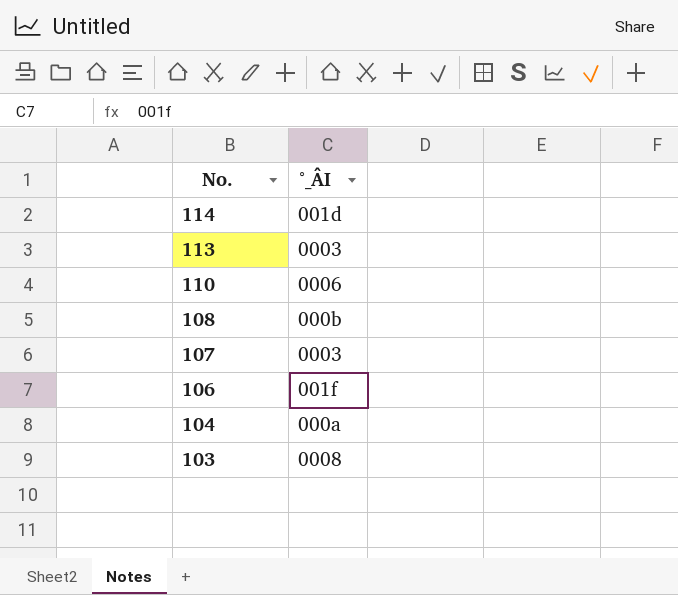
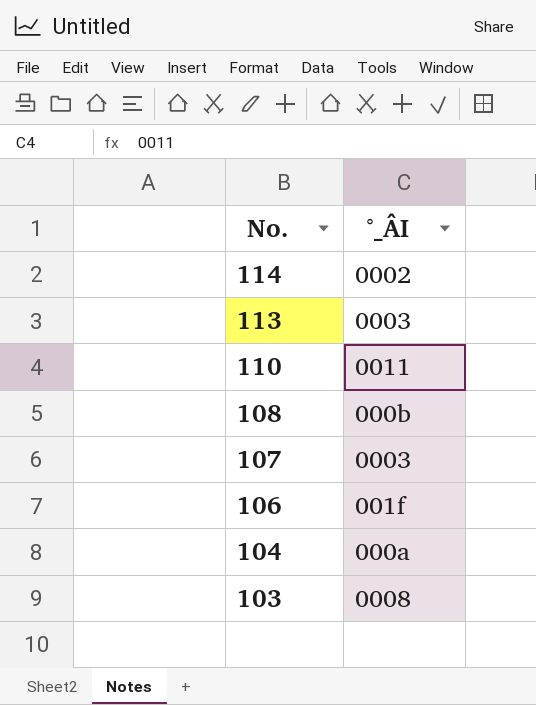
114 | °_ÂI: 001d -> 0002
110 | °_ÂI: 0006 -> 0011

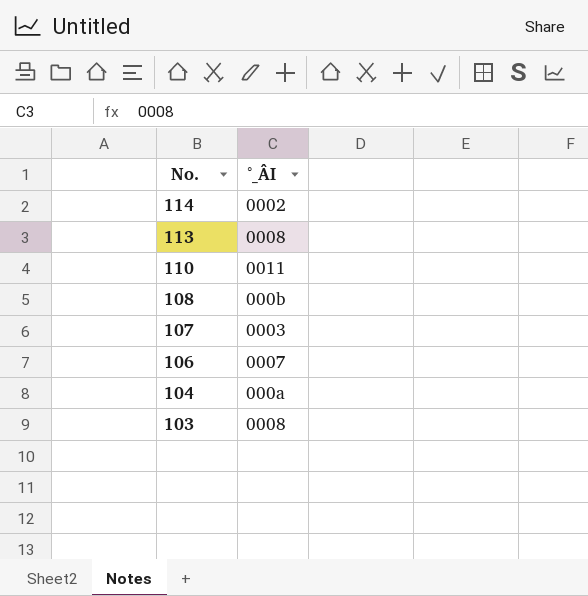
113 | °_ÂI: 0003 -> 0008
106 | °_ÂI: 001f -> 0007

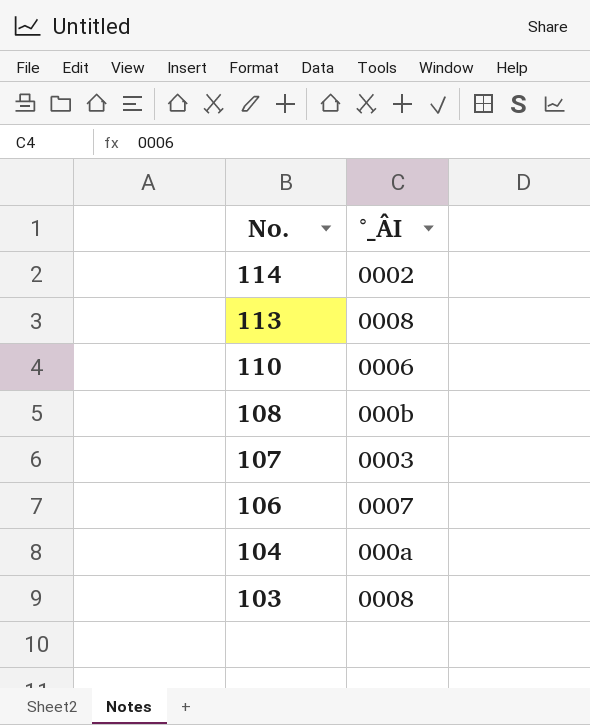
110 | °_ÂI: 0011 -> 0006

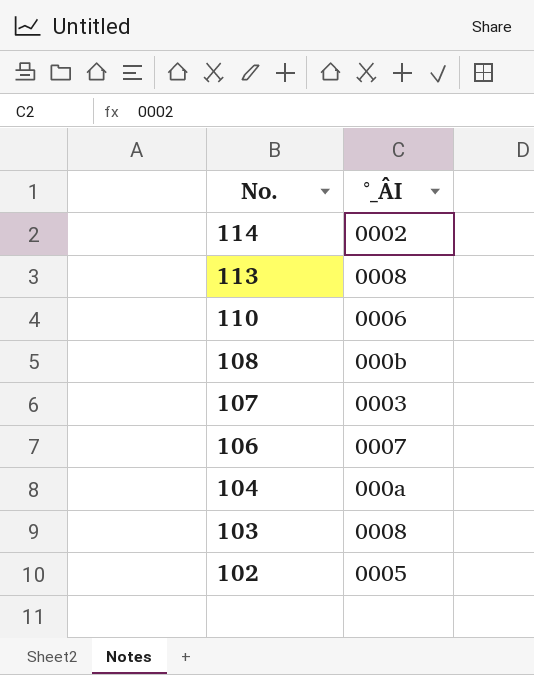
row 102: none -> 0005

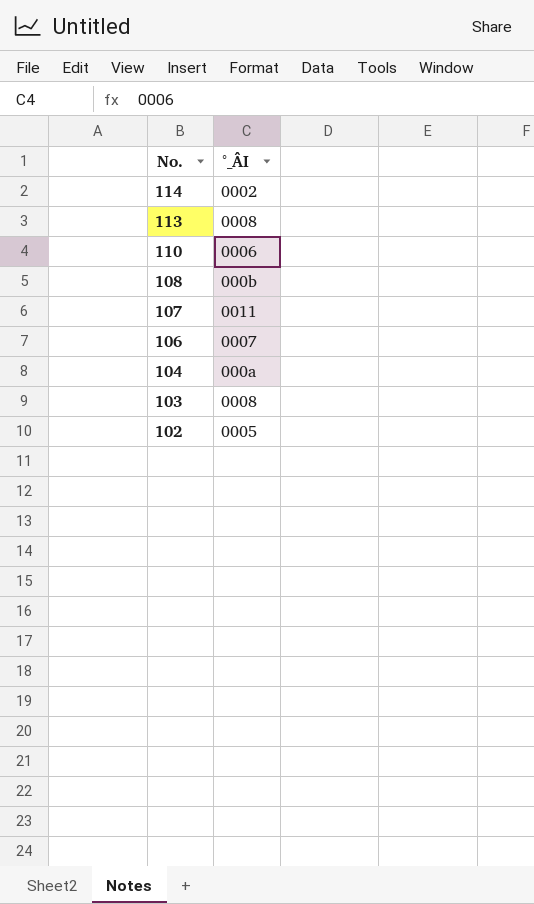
107 | °_ÂI: 0003 -> 0011

